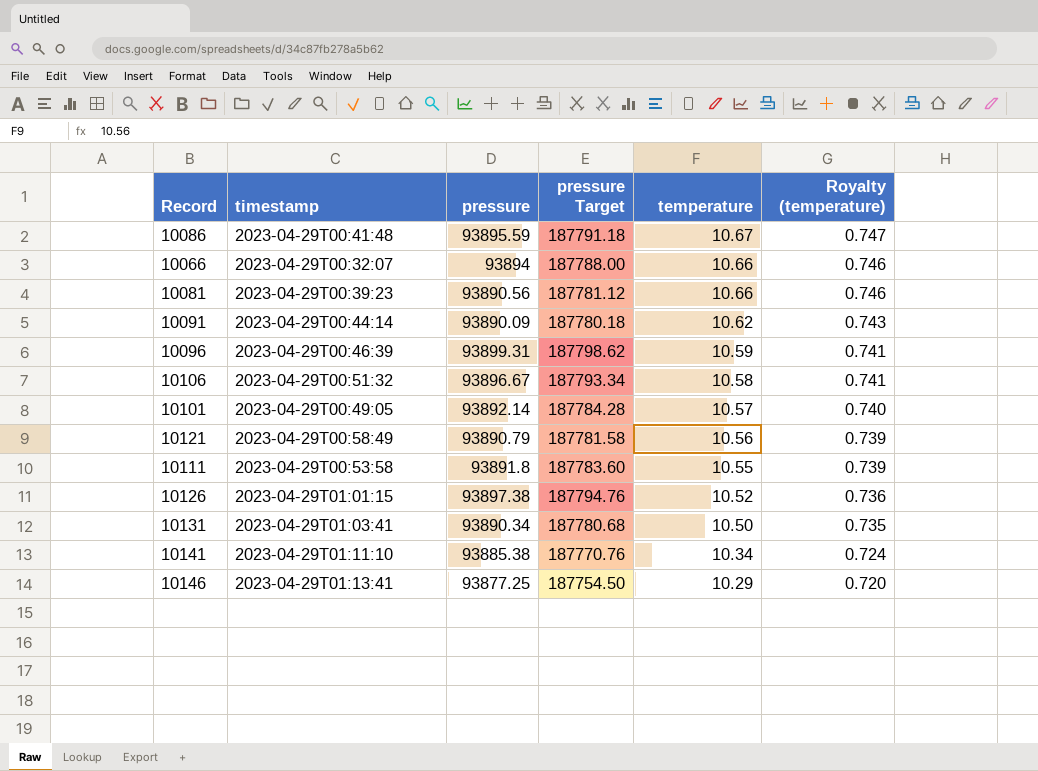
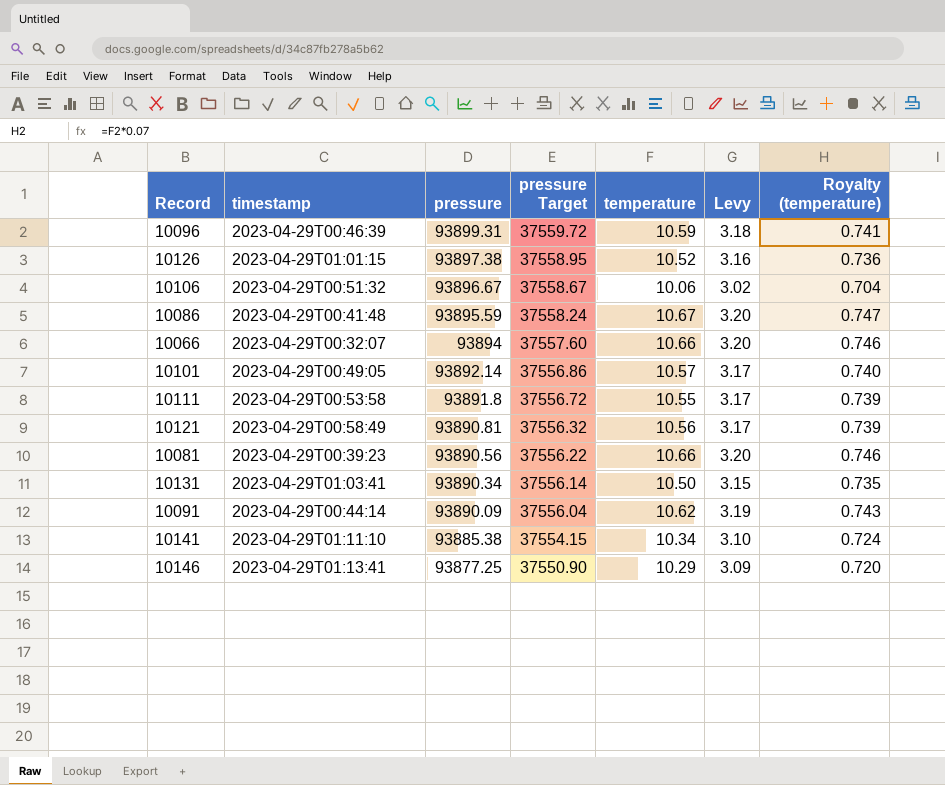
row order: temperature descending -> pressure descending
column pressure Target | formula: [pressure] * 2 -> [pressure] * 0.4
column Levy | formula: none -> [temperature] * 0.3
10106 | temperature: 10.58 -> 10.06
10106 | Royalty (temperature): 0.741 -> 0.704
10121 | pressure: 93890.79 -> 93890.81

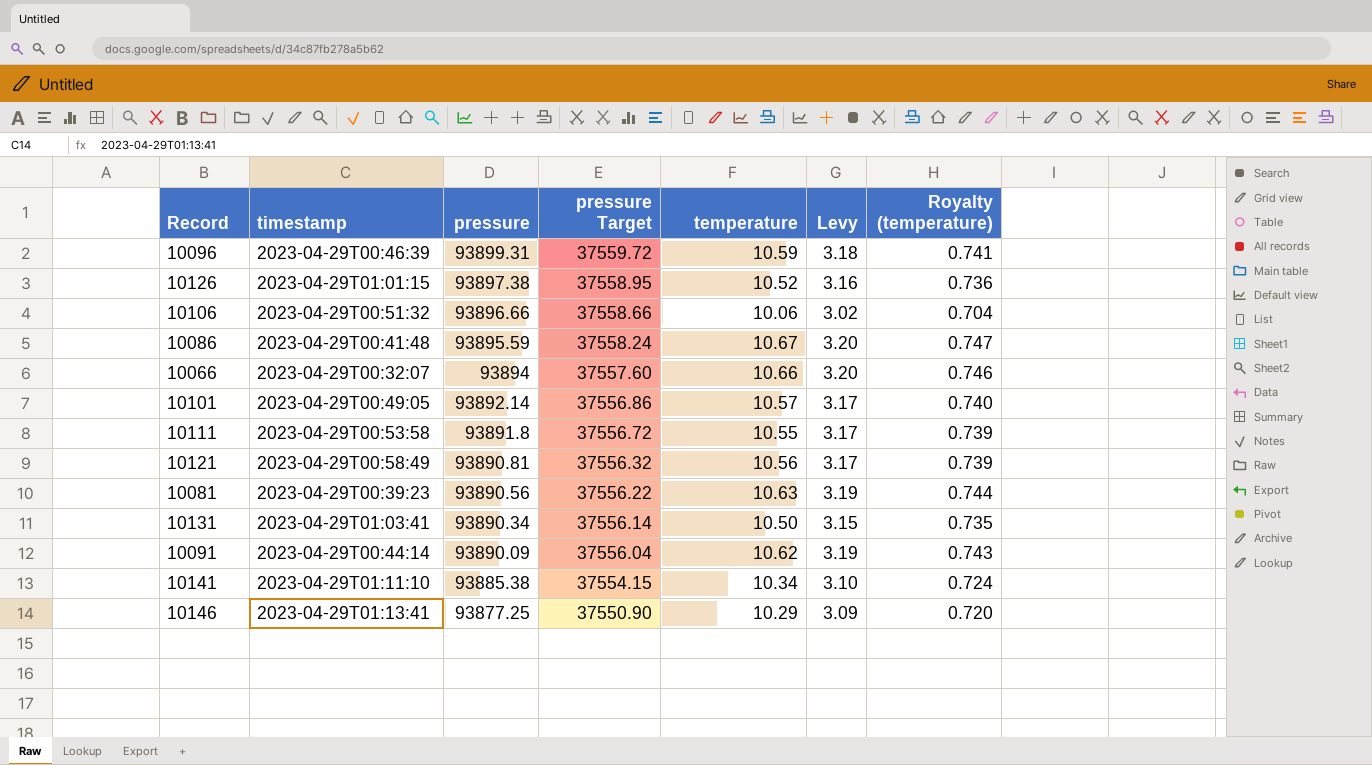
10106 | pressure: 93896.67 -> 93896.66
10106 | pressure Target: 37558.67 -> 37558.66
10081 | temperature: 10.66 -> 10.63
10081 | Levy: 3.20 -> 3.19
10081 | Royalty (temperature): 0.746 -> 0.744

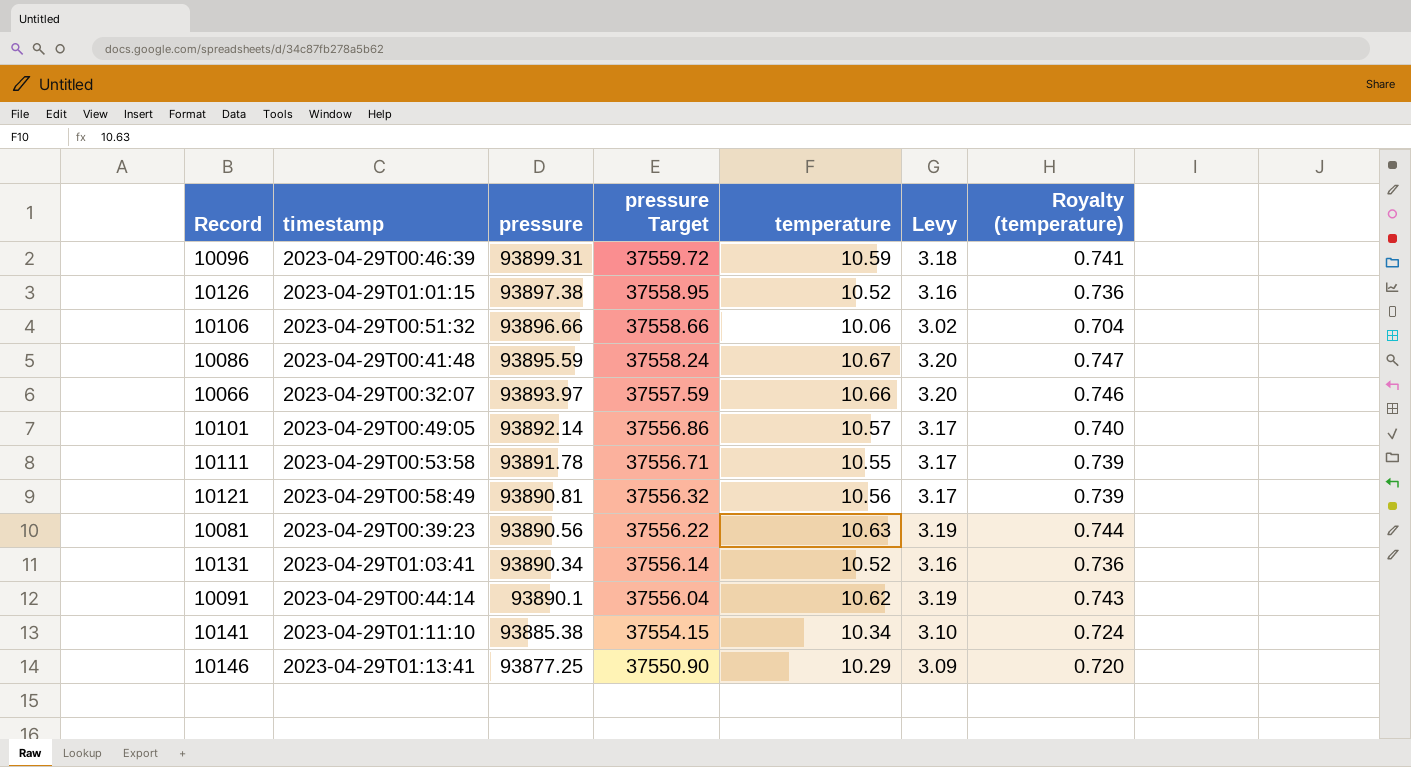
10066 | pressure: 93894 -> 93893.97
10066 | pressure Target: 37557.60 -> 37557.59
10111 | pressure: 93891.8 -> 93891.78
10111 | pressure Target: 37556.72 -> 37556.71
10131 | temperature: 10.50 -> 10.52
10131 | Levy: 3.15 -> 3.16
10131 | Royalty (temperature): 0.735 -> 0.736
10091 | pressure: 93890.09 -> 93890.1

